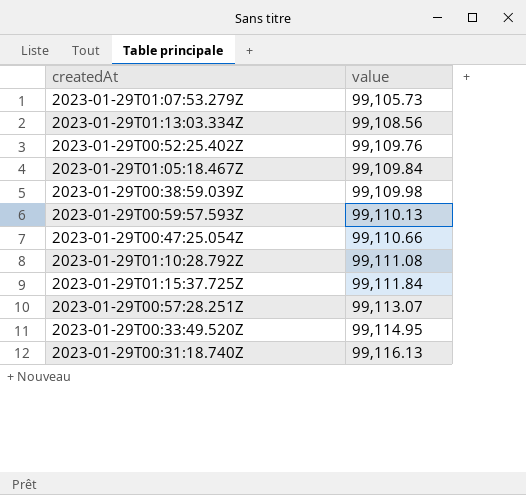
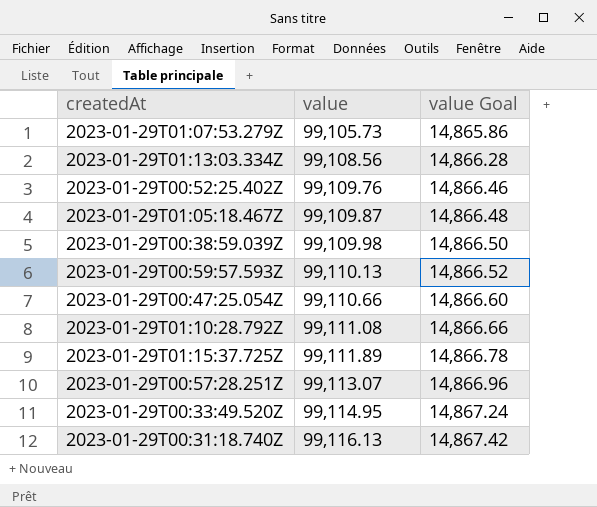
column value Goal | formula: none -> [value] * 0.15
2023-01-29T01:05:18.467Z | value: 99,109.84 -> 99,109.87
2023-01-29T01:15:37.725Z | value: 99,111.84 -> 99,111.89

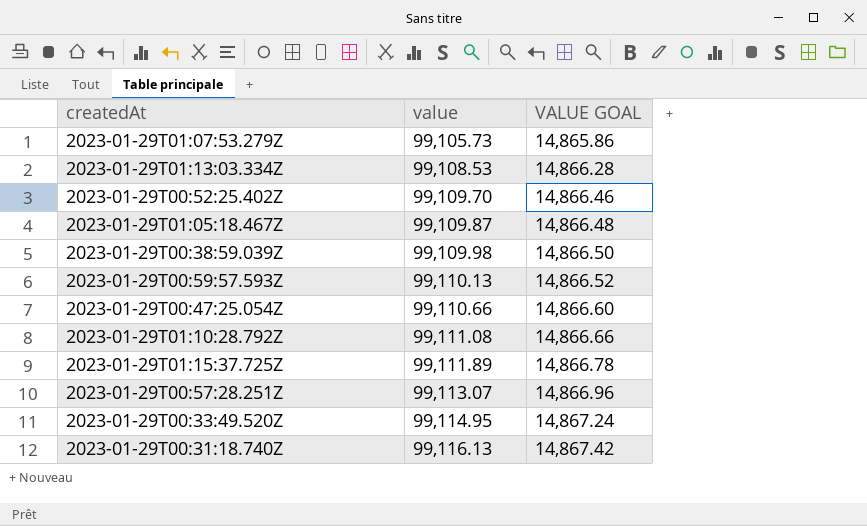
column name: value Goal -> VALUE GOAL
2023-01-29T01:13:03.334Z | value: 99,108.56 -> 99,108.53
2023-01-29T00:52:25.402Z | value: 99,109.76 -> 99,109.70

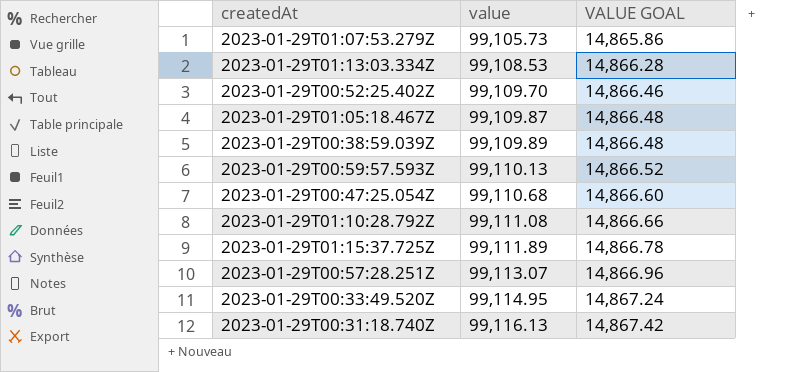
2023-01-29T00:38:59.039Z | value: 99,109.98 -> 99,109.89
2023-01-29T00:38:59.039Z | VALUE GOAL: 14,866.50 -> 14,866.48
2023-01-29T00:47:25.054Z | value: 99,110.66 -> 99,110.68

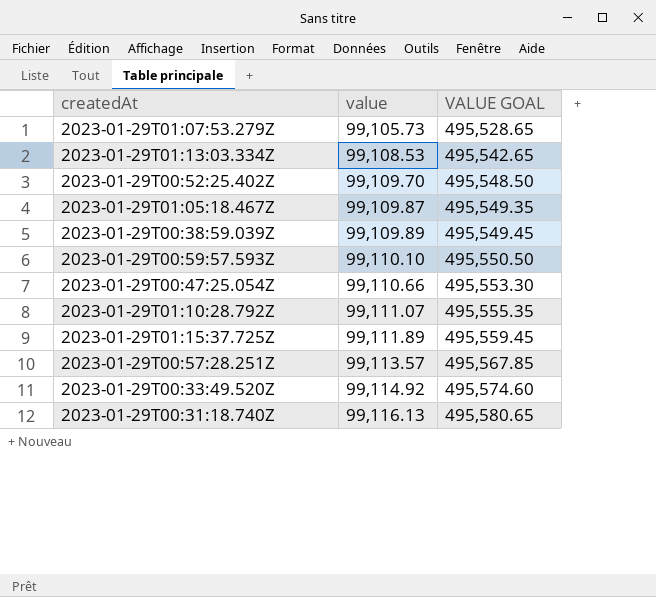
column VALUE GOAL | formula: [value] * 0.15 -> [value] * 5
2023-01-29T00:59:57.593Z | value: 99,110.13 -> 99,110.10
2023-01-29T00:47:25.054Z | value: 99,110.68 -> 99,110.66
2023-01-29T01:10:28.792Z | value: 99,111.08 -> 99,111.07
2023-01-29T00:57:28.251Z | value: 99,113.07 -> 99,113.57
2023-01-29T00:33:49.520Z | value: 99,114.95 -> 99,114.92

